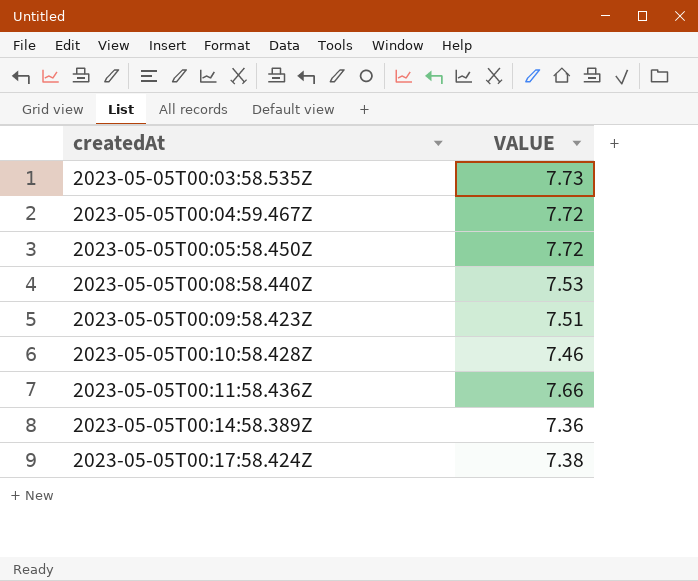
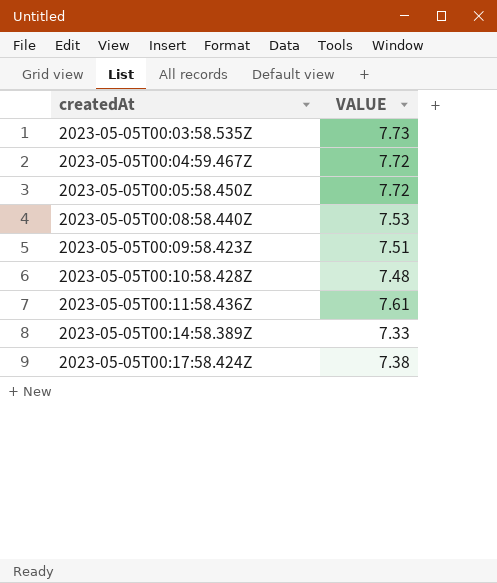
2023-05-05T00:10:58.428Z | VALUE: 7.46 -> 7.48
2023-05-05T00:11:58.436Z | VALUE: 7.66 -> 7.61
2023-05-05T00:14:58.389Z | VALUE: 7.36 -> 7.33

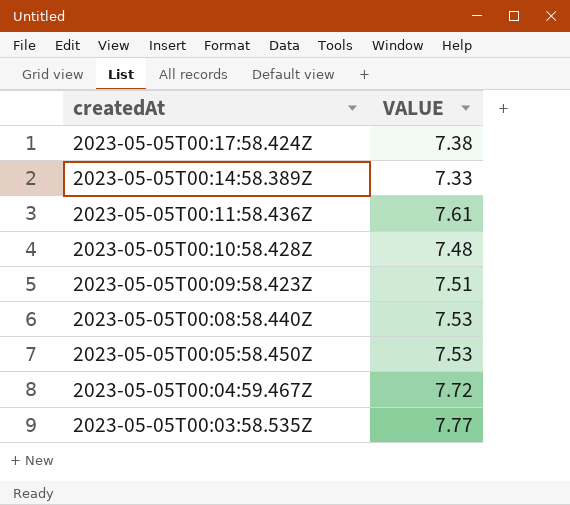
row order: createdAt ascending -> createdAt descending
2023-05-05T00:05:58.450Z | VALUE: 7.72 -> 7.53
2023-05-05T00:03:58.535Z | VALUE: 7.73 -> 7.77

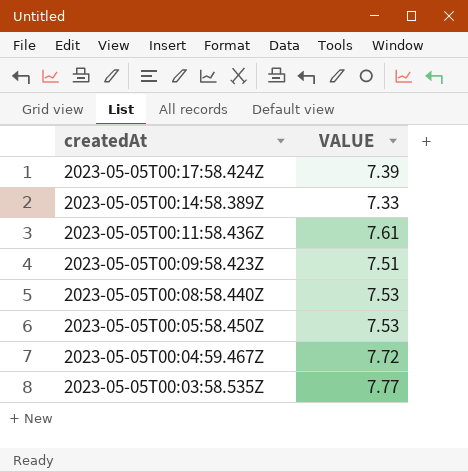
row 2023-05-05T00:10:58.428Z: 7.48 -> none
2023-05-05T00:17:58.424Z | VALUE: 7.38 -> 7.39

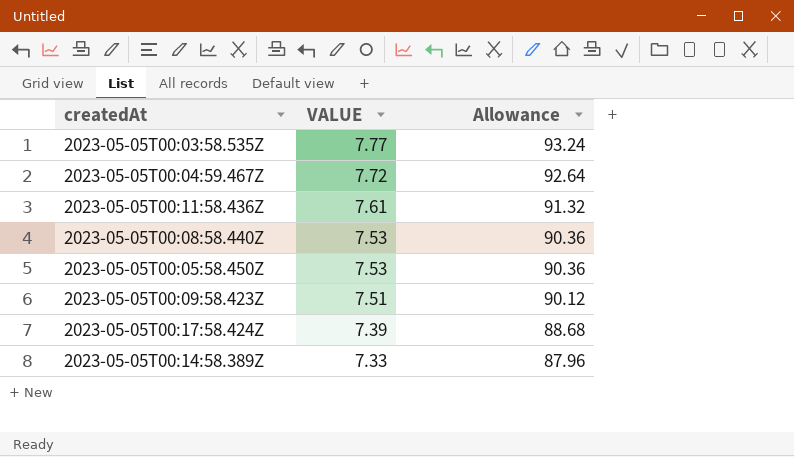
row order: createdAt descending -> VALUE descending
column Allowance | formula: none -> [VALUE] * 12

